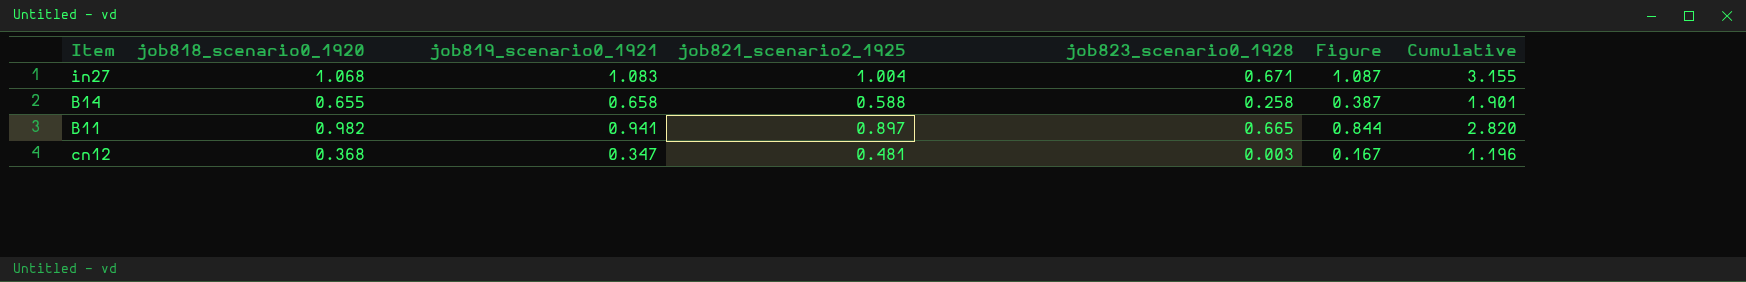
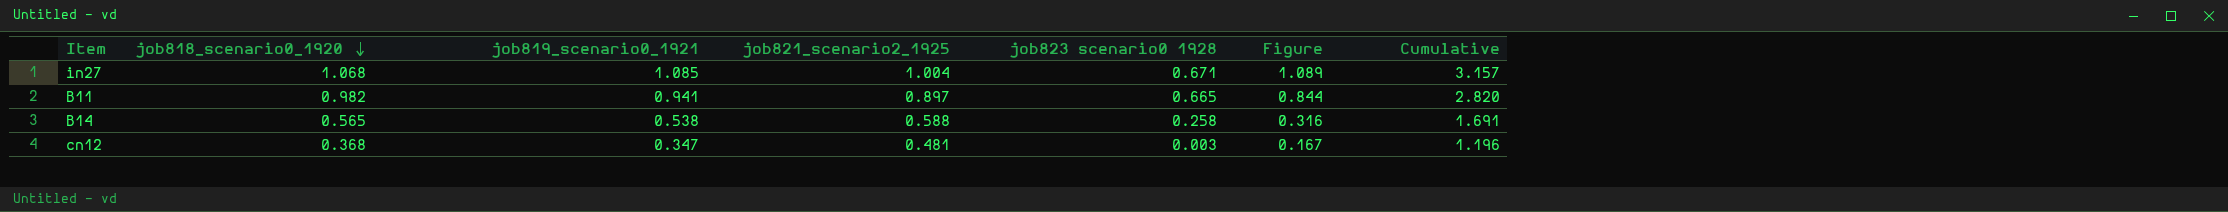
row order: none -> job818_scenario0_1920 descending
column name: job823_scenario0_1928 -> job823 scenario0 1928
in27 | job819_scenario0_1921: 1.083 -> 1.085
in27 | Figure: 1.087 -> 1.089
in27 | Cumulative: 3.155 -> 3.157
B14 | job818_scenario0_1920: 0.655 -> 0.565
B14 | job819_scenario0_1921: 0.658 -> 0.538
B14 | Figure: 0.387 -> 0.316
B14 | Cumulative: 1.901 -> 1.691

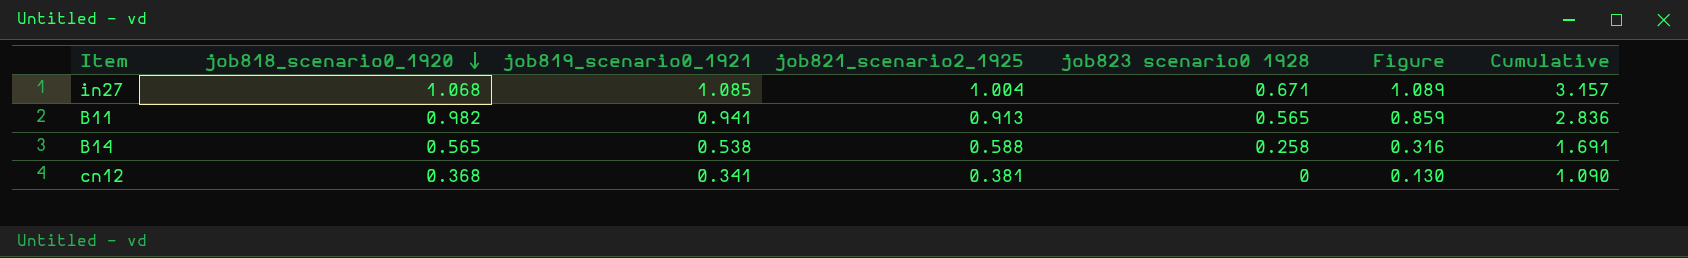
B11 | job821_scenario2_1925: 0.897 -> 0.913
B11 | job823 scenario0 1928: 0.665 -> 0.565
B11 | Figure: 0.844 -> 0.859
B11 | Cumulative: 2.820 -> 2.836
cn12 | job819_scenario0_1921: 0.347 -> 0.341
cn12 | job821_scenario2_1925: 0.481 -> 0.381
cn12 | job823 scenario0 1928: 0.003 -> 0
cn12 | Figure: 0.167 -> 0.130
cn12 | Cumulative: 1.196 -> 1.090

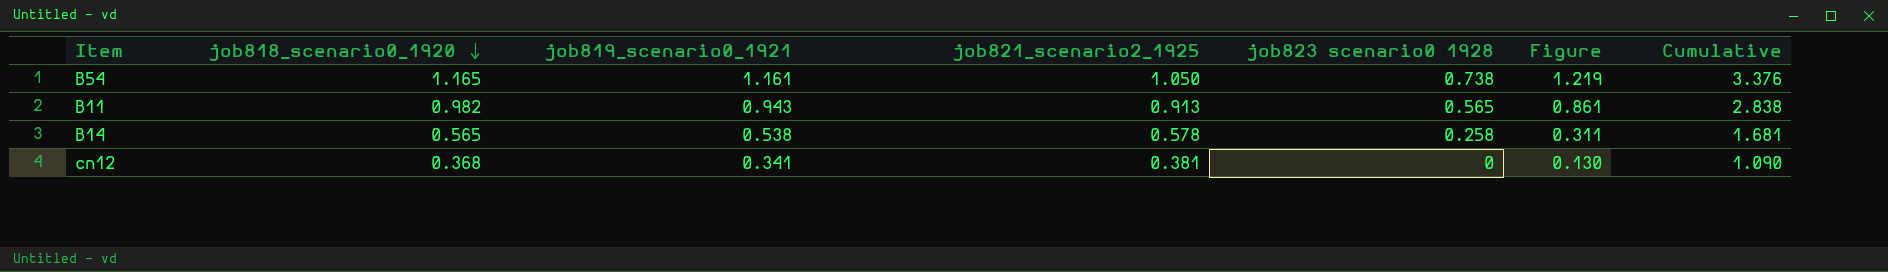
row in27: 1.068 | 1.085 | 1.004 | 0.671 | 1.089 | 3.157 -> none
row B54: none -> 1.165 | 1.161 | 1.050 | 0.738 | 1.219 | 3.376
B11 | job819_scenario0_1921: 0.941 -> 0.943
B11 | Figure: 0.859 -> 0.861
B11 | Cumulative: 2.836 -> 2.838
B14 | job821_scenario2_1925: 0.588 -> 0.578
B14 | Figure: 0.316 -> 0.311
B14 | Cumulative: 1.691 -> 1.681

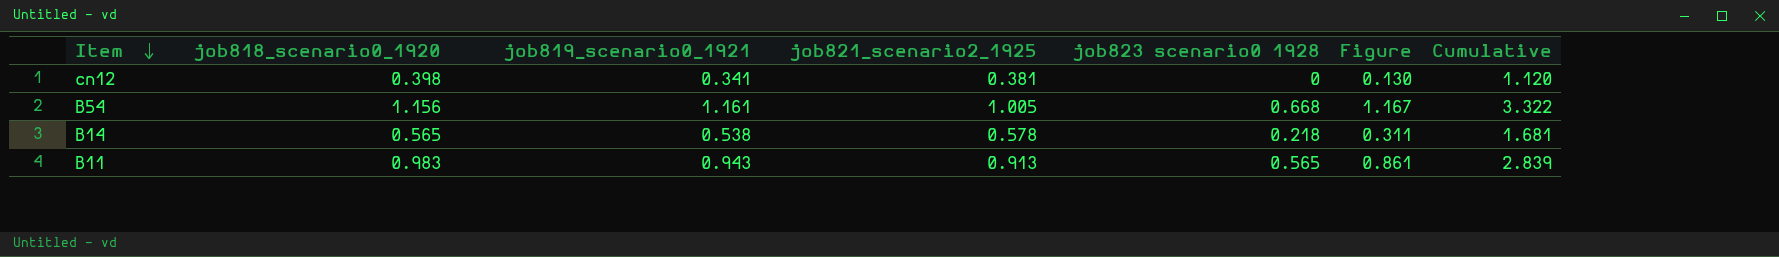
row order: job818_scenario0_1920 descending -> Item descending
cn12 | job818_scenario0_1920: 0.368 -> 0.398
cn12 | Cumulative: 1.090 -> 1.120
B54 | job818_scenario0_1920: 1.165 -> 1.156
B54 | job821_scenario2_1925: 1.050 -> 1.005
B54 | job823 scenario0 1928: 0.738 -> 0.668
B54 | Figure: 1.219 -> 1.167
B54 | Cumulative: 3.376 -> 3.322
B14 | job823 scenario0 1928: 0.258 -> 0.218
B11 | job818_scenario0_1920: 0.982 -> 0.983
B11 | Cumulative: 2.838 -> 2.839

